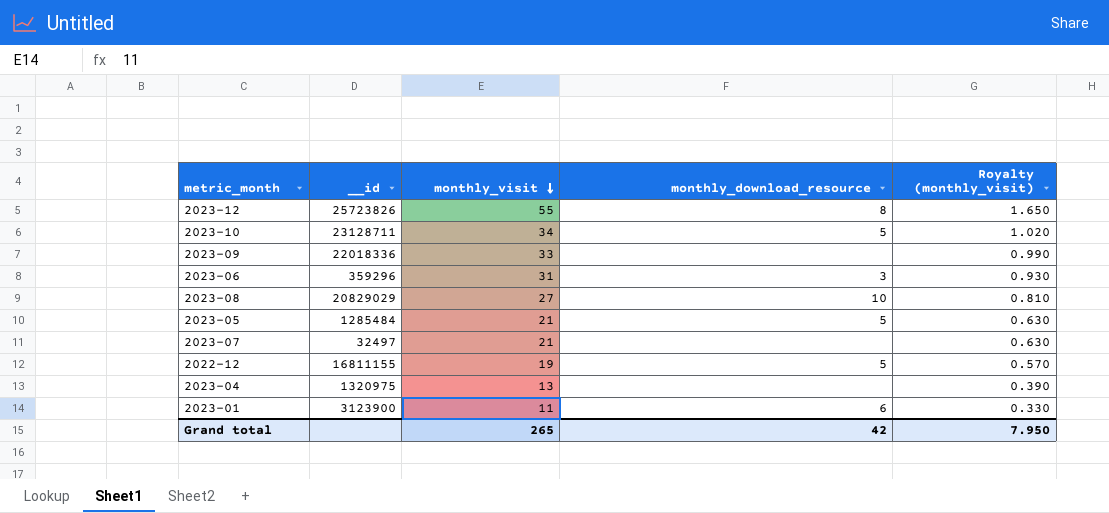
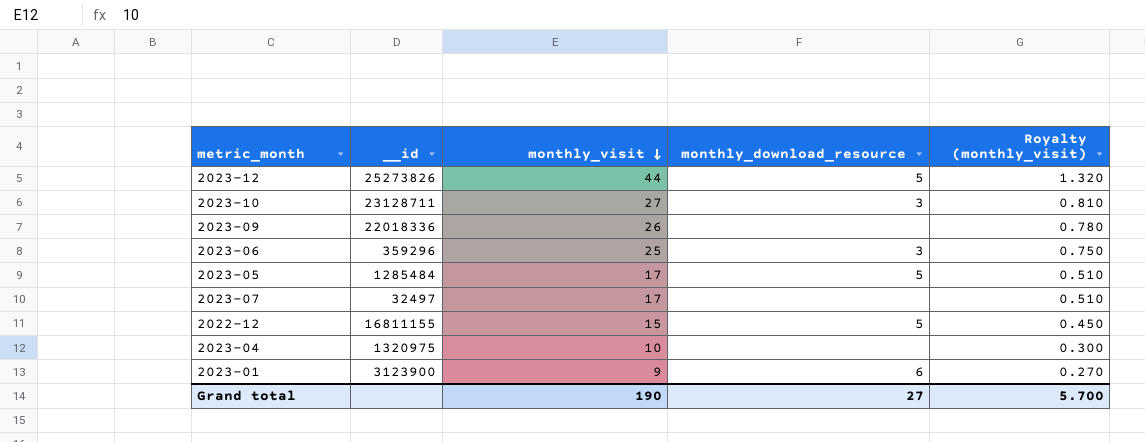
row 2023-08: 20829029 | 27 | 10 | 0.810 -> none
2023-12 | __id: 25723826 -> 25273826
2023-12 | monthly_visit: 55 -> 44
2023-12 | monthly_download_resource: 8 -> 5
2023-12 | Royalty (monthly_visit): 1.650 -> 1.320
2023-10 | monthly_visit: 34 -> 27
2023-10 | monthly_download_resource: 5 -> 3
2023-10 | Royalty (monthly_visit): 1.020 -> 0.810
2023-09 | monthly_visit: 33 -> 26
2023-09 | Royalty (monthly_visit): 0.990 -> 0.780
2023-06 | monthly_visit: 31 -> 25
2023-06 | Royalty (monthly_visit): 0.930 -> 0.750
2023-05 | monthly_visit: 21 -> 17
2023-05 | Royalty (monthly_visit): 0.630 -> 0.510
2023-07 | monthly_visit: 21 -> 17
2023-07 | Royalty (monthly_visit): 0.630 -> 0.510
2022-12 | monthly_visit: 19 -> 15
2022-12 | Royalty (monthly_visit): 0.570 -> 0.450
2023-04 | monthly_visit: 13 -> 10
2023-04 | Royalty (monthly_visit): 0.390 -> 0.300
2023-01 | monthly_visit: 11 -> 9
2023-01 | Royalty (monthly_visit): 0.330 -> 0.270
Grand total | monthly_visit: 265 -> 190
Grand total | monthly_download_resource: 42 -> 27
Grand total | Royalty (monthly_visit): 7.950 -> 5.700

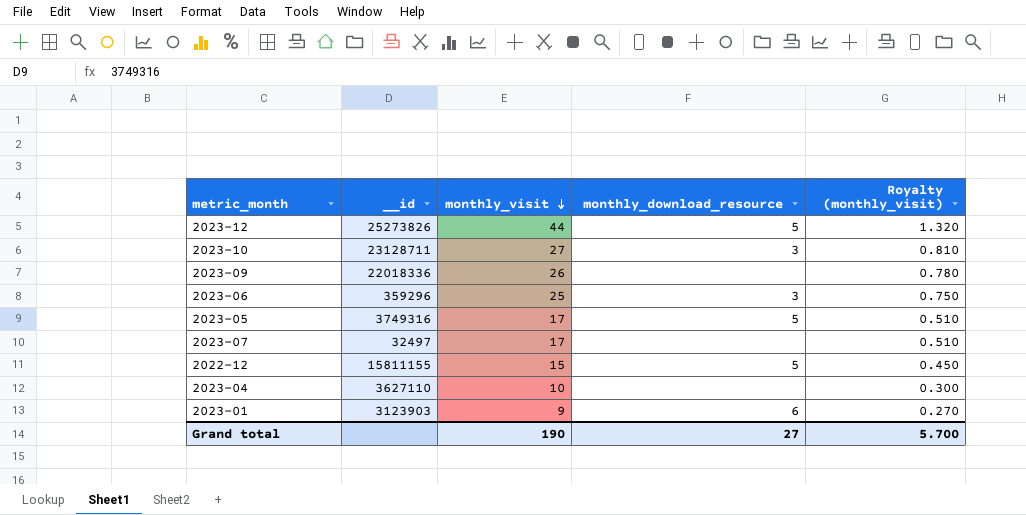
2023-05 | __id: 1285484 -> 3749316
2022-12 | __id: 16811155 -> 15811155
2023-04 | __id: 1320975 -> 3627110
2023-01 | __id: 3123900 -> 3123903

